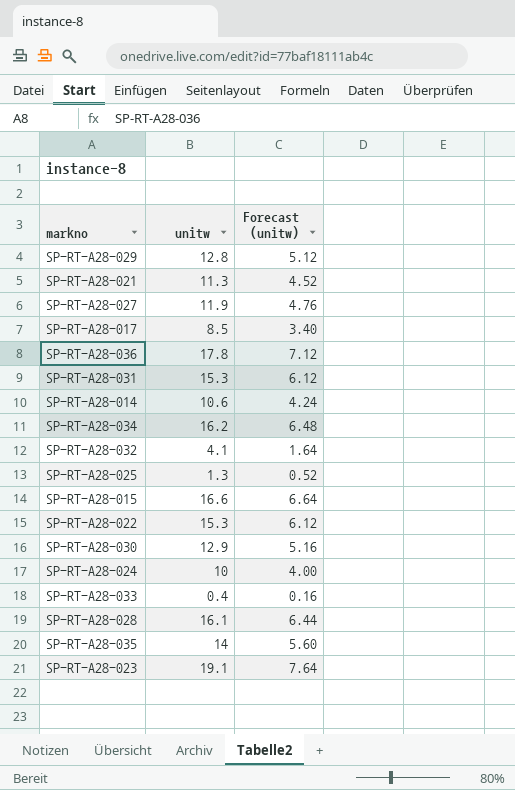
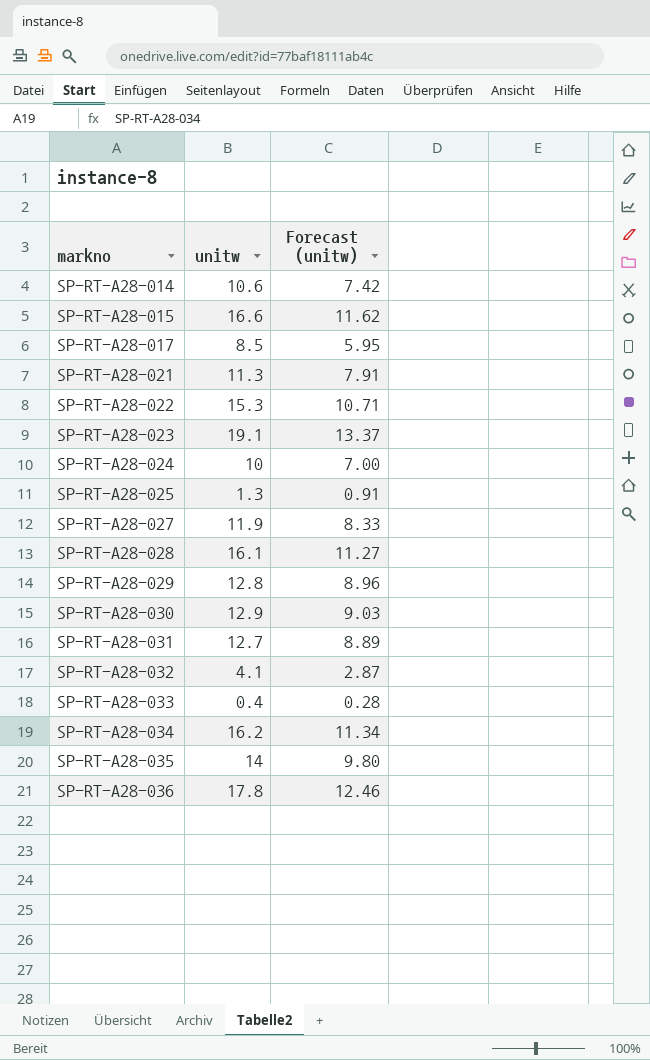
row order: none -> markno ascending
column Forecast (unitw) | formula: [unitw] * 0.4 -> [unitw] * 0.7
SP-RT-A28-031 | unitw: 15.3 -> 12.7

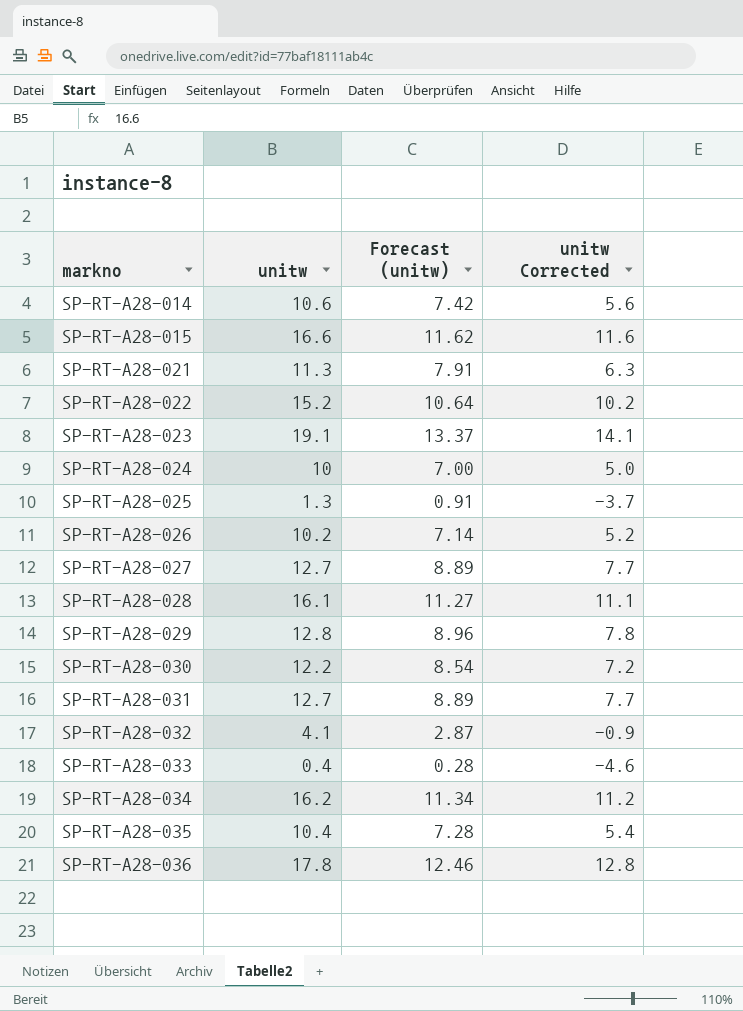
column unitw Corrected | formula: none -> [unitw] - 5
row SP-RT-A28-017: 8.5 | 5.95 -> none
SP-RT-A28-022 | unitw: 15.3 -> 15.2
SP-RT-A28-022 | Forecast (unitw): 10.71 -> 10.64
row SP-RT-A28-026: none -> 10.2 | 7.14 | 5.2
SP-RT-A28-027 | unitw: 11.9 -> 12.7
SP-RT-A28-027 | Forecast (unitw): 8.33 -> 8.89
SP-RT-A28-030 | unitw: 12.9 -> 12.2
SP-RT-A28-030 | Forecast (unitw): 9.03 -> 8.54
SP-RT-A28-035 | unitw: 14 -> 10.4
SP-RT-A28-035 | Forecast (unitw): 9.80 -> 7.28

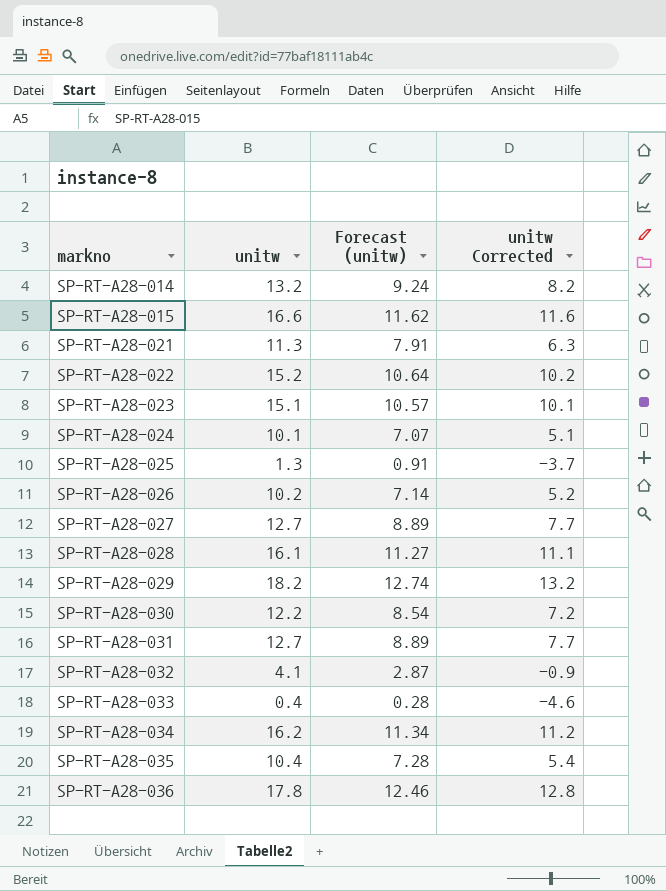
SP-RT-A28-014 | unitw: 10.6 -> 13.2
SP-RT-A28-014 | Forecast (unitw): 7.42 -> 9.24
SP-RT-A28-014 | unitw Corrected: 5.6 -> 8.2
SP-RT-A28-023 | unitw: 19.1 -> 15.1
SP-RT-A28-023 | Forecast (unitw): 13.37 -> 10.57
SP-RT-A28-023 | unitw Corrected: 14.1 -> 10.1
SP-RT-A28-024 | unitw: 10 -> 10.1
SP-RT-A28-024 | Forecast (unitw): 7.00 -> 7.07
SP-RT-A28-024 | unitw Corrected: 5.0 -> 5.1
SP-RT-A28-029 | unitw: 12.8 -> 18.2
SP-RT-A28-029 | Forecast (unitw): 8.96 -> 12.74
SP-RT-A28-029 | unitw Corrected: 7.8 -> 13.2

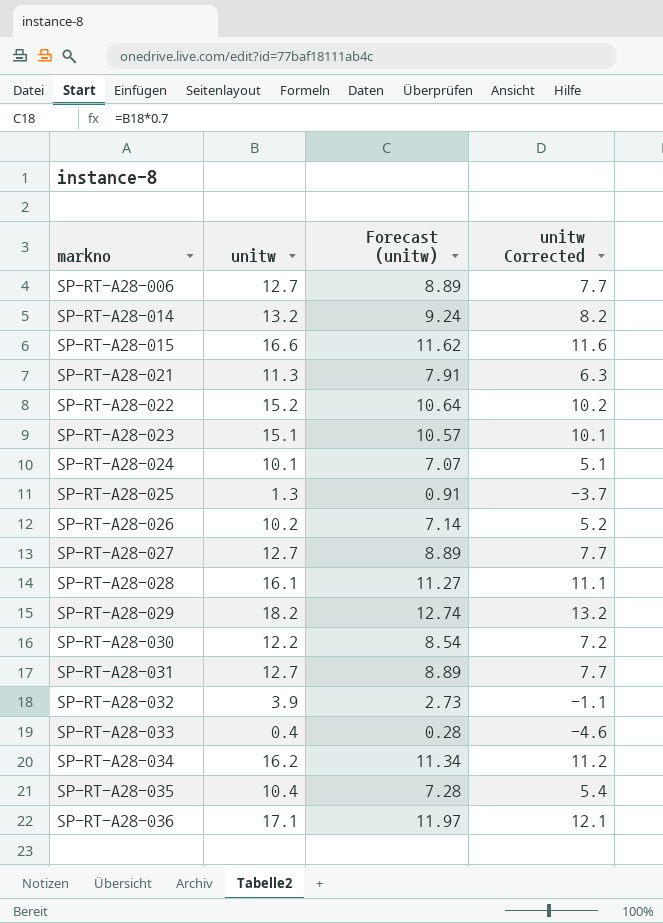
row SP-RT-A28-006: none -> 12.7 | 8.89 | 7.7
SP-RT-A28-032 | unitw: 4.1 -> 3.9
SP-RT-A28-032 | Forecast (unitw): 2.87 -> 2.73
SP-RT-A28-032 | unitw Corrected: -0.9 -> -1.1
SP-RT-A28-036 | unitw: 17.8 -> 17.1
SP-RT-A28-036 | Forecast (unitw): 12.46 -> 11.97
SP-RT-A28-036 | unitw Corrected: 12.8 -> 12.1

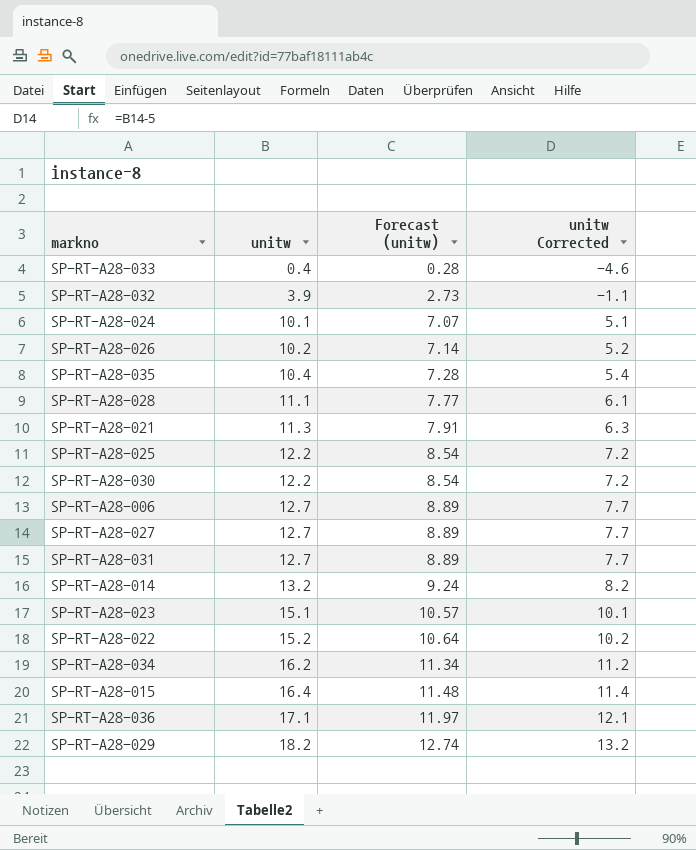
row order: markno ascending -> unitw ascending
SP-RT-A28-028 | unitw: 16.1 -> 11.1
SP-RT-A28-028 | Forecast (unitw): 11.27 -> 7.77
SP-RT-A28-028 | unitw Corrected: 11.1 -> 6.1
SP-RT-A28-025 | unitw: 1.3 -> 12.2
SP-RT-A28-025 | Forecast (unitw): 0.91 -> 8.54
SP-RT-A28-025 | unitw Corrected: -3.7 -> 7.2
SP-RT-A28-015 | unitw: 16.6 -> 16.4
SP-RT-A28-015 | Forecast (unitw): 11.62 -> 11.48
SP-RT-A28-015 | unitw Corrected: 11.6 -> 11.4

